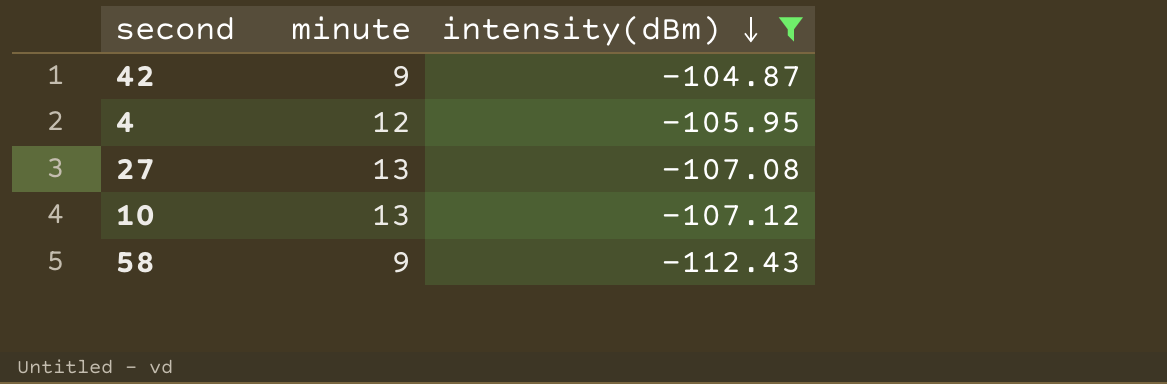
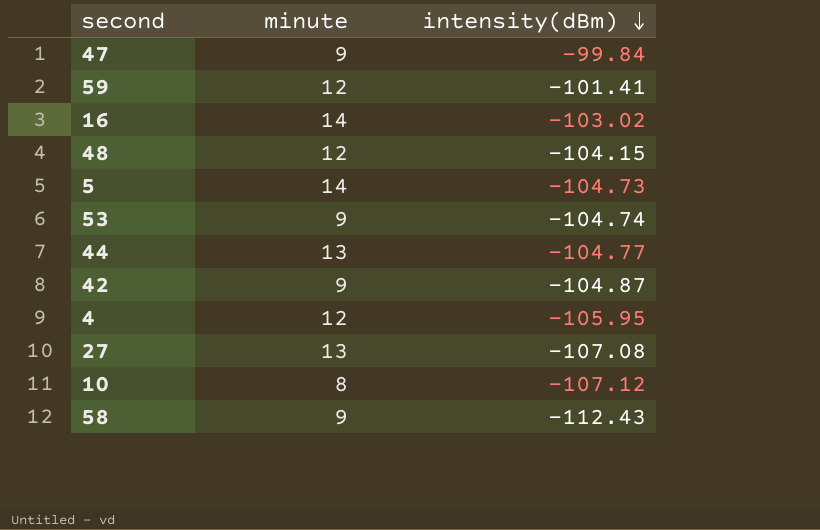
filter: intensity(dBm) <= -104.87 -> none
10 | minute: 13 -> 8

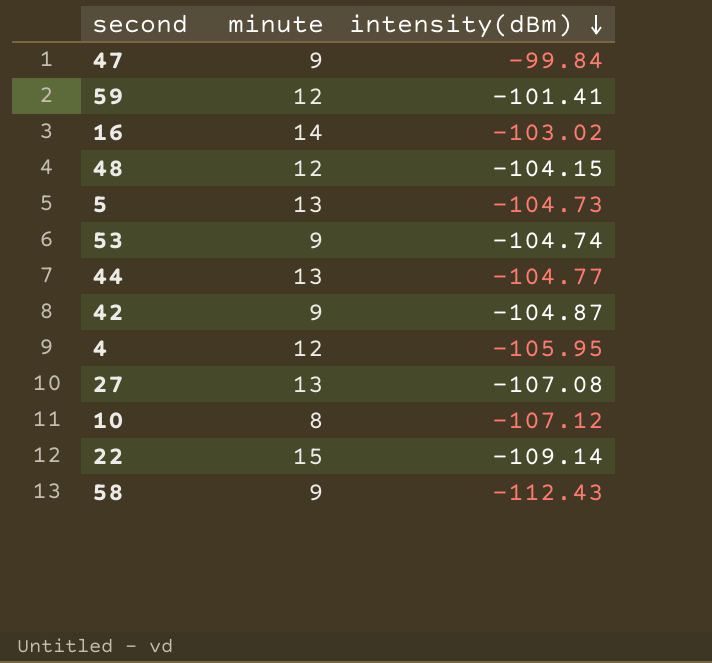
5 | minute: 14 -> 13
row 22: none -> 15 | -109.14

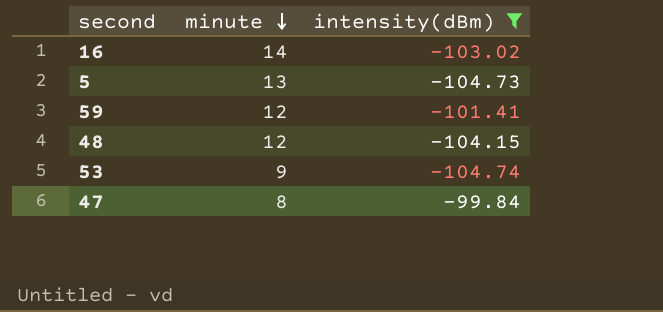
filter: none -> intensity(dBm) >= -104.74
row order: intensity(dBm) descending -> minute descending
47 | minute: 9 -> 8

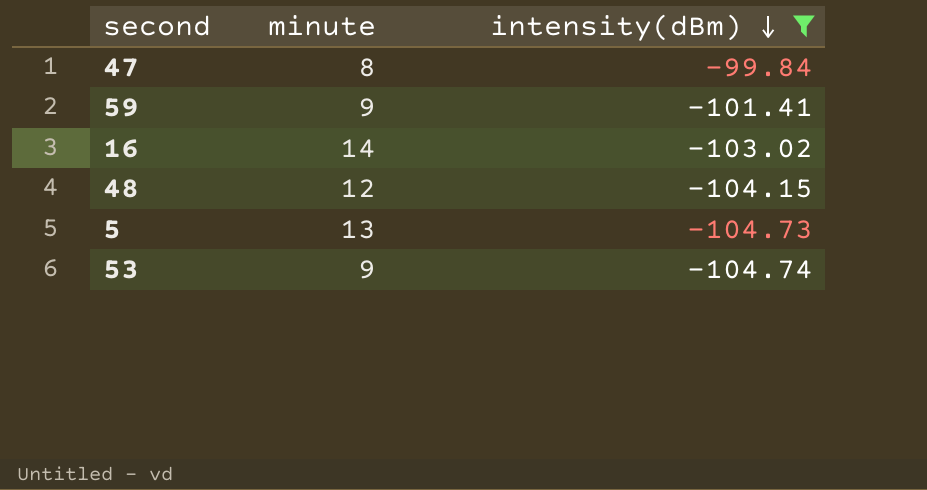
row order: minute descending -> intensity(dBm) descending
59 | minute: 12 -> 9

